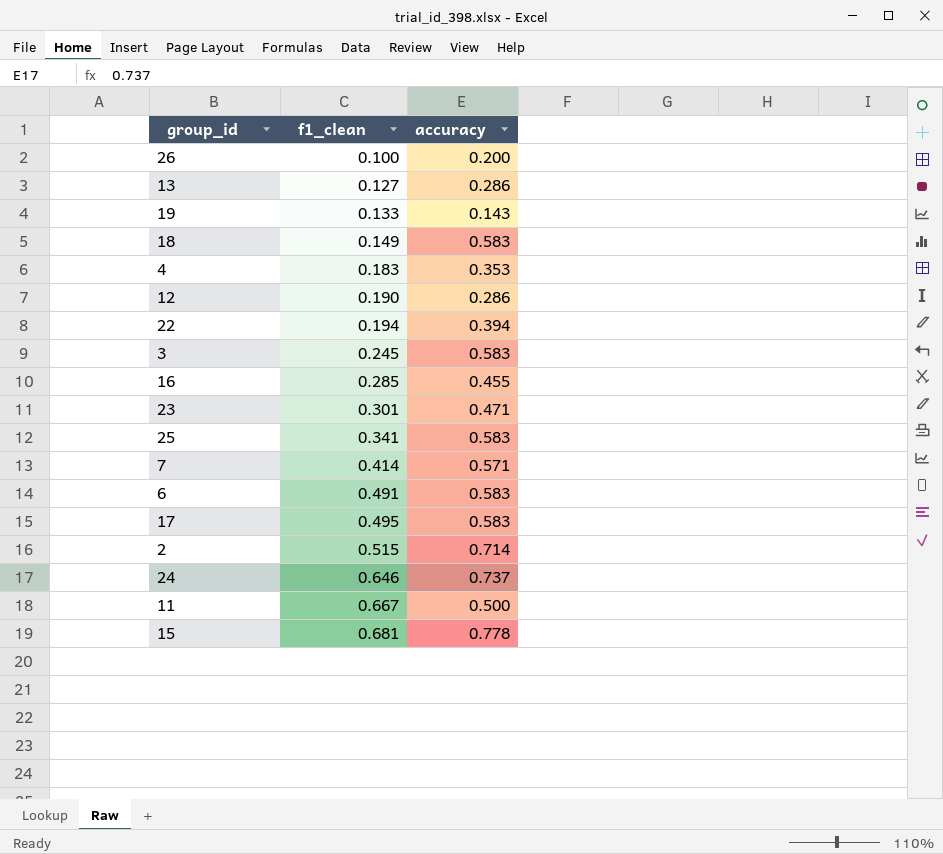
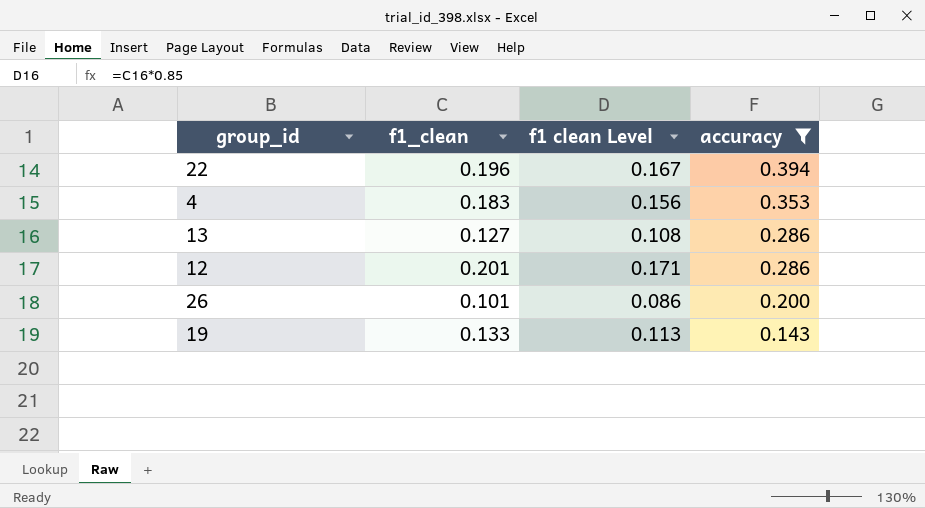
filter: none -> accuracy <= 0.394
row order: f1_clean ascending -> accuracy descending
column f1 clean Level | formula: none -> [f1_clean] * 0.85
22 | f1_clean: 0.194 -> 0.196
12 | f1_clean: 0.190 -> 0.201
26 | f1_clean: 0.100 -> 0.101

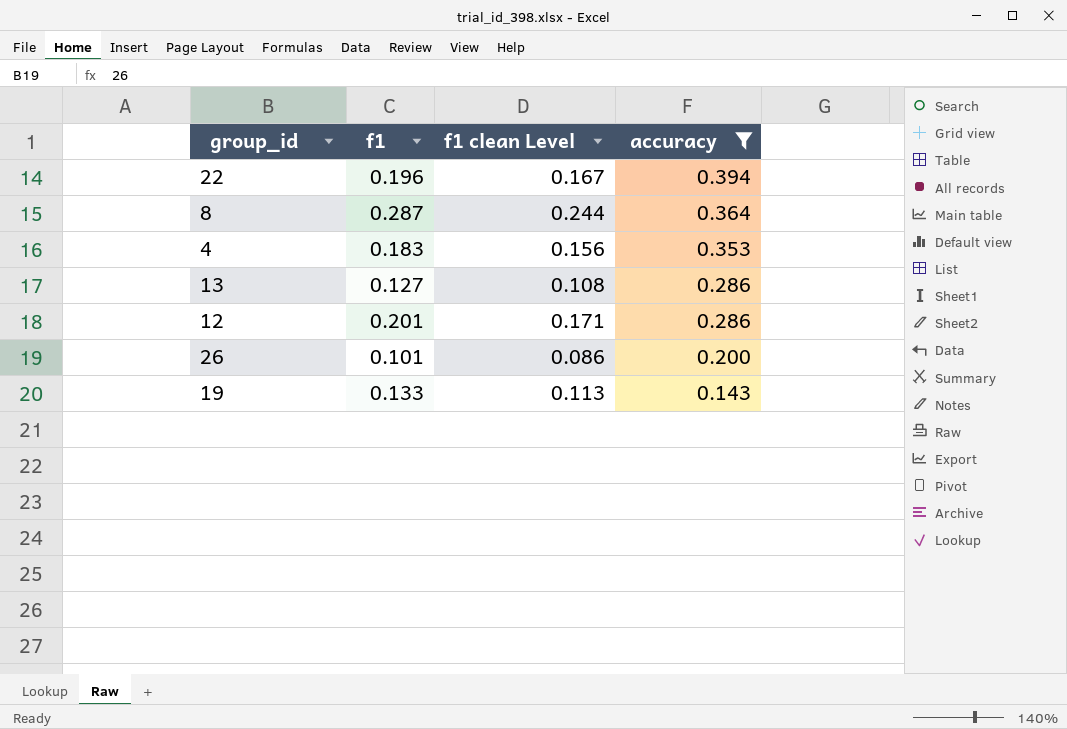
column name: f1_clean -> f1
row 8: none -> 0.287 | 0.244 | 0.364

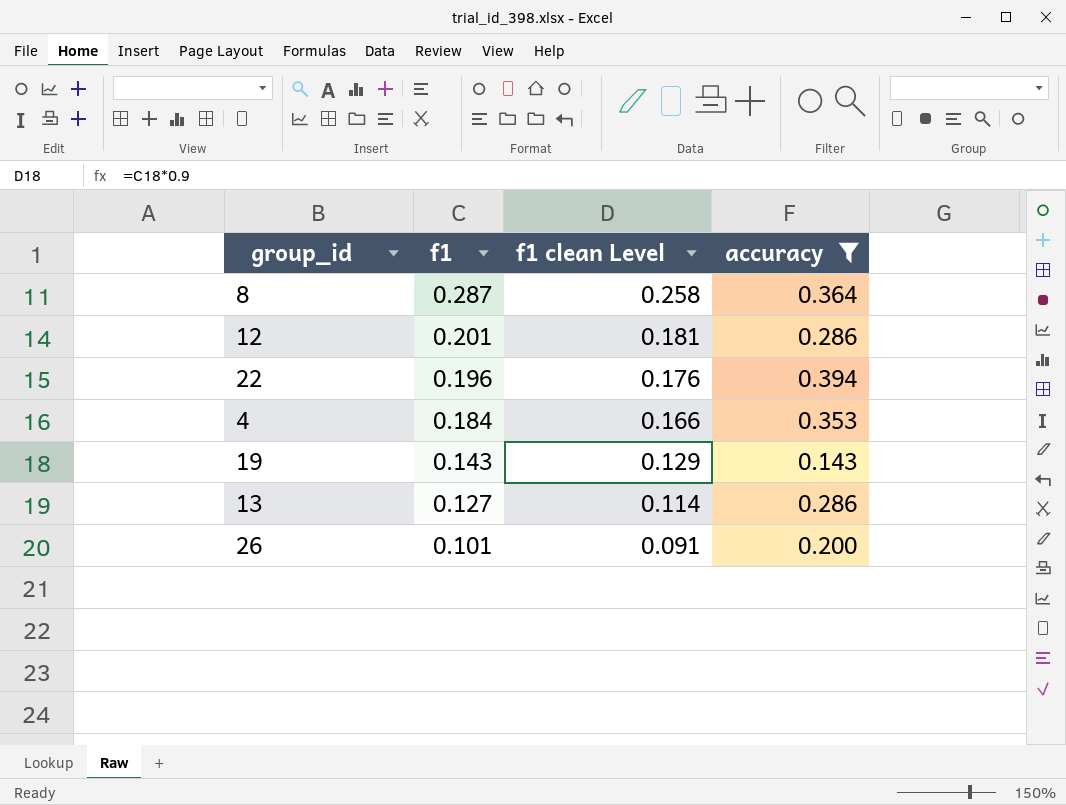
row order: accuracy descending -> f1 descending
column f1 clean Level | formula: [f1] * 0.85 -> [f1] * 0.9
4 | f1: 0.183 -> 0.184
19 | f1: 0.133 -> 0.143

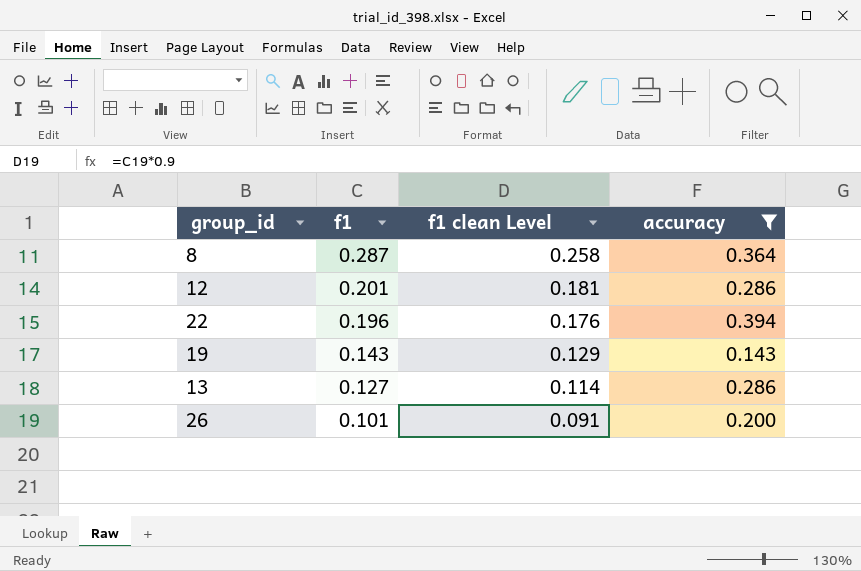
row 4: 0.184 | 0.166 | 0.353 -> none

